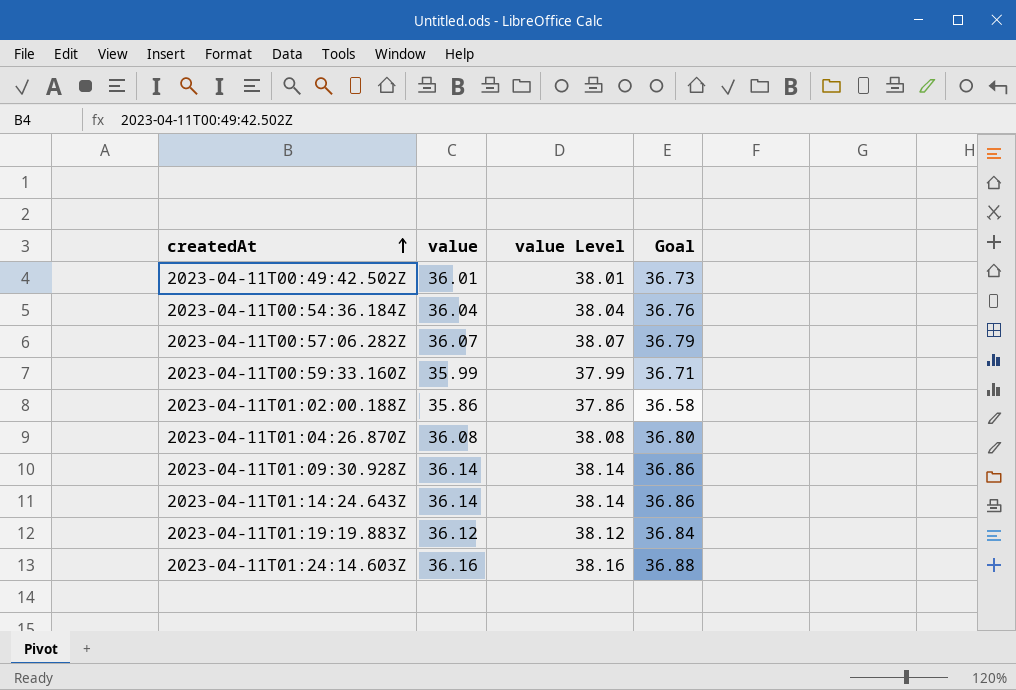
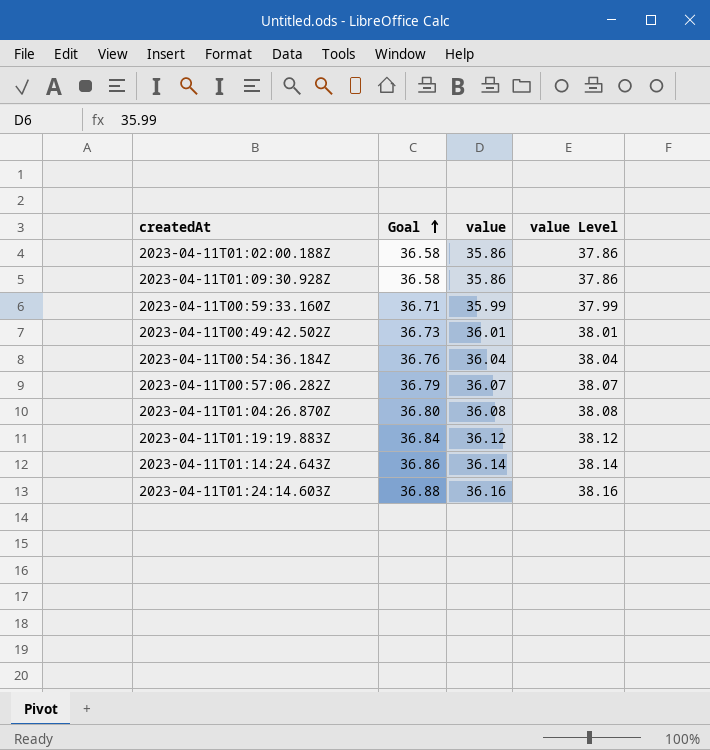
row order: createdAt ascending -> Goal ascending
column Goal | position: 4 -> 2
2023-04-11T01:09:30.928Z | Goal: 36.86 -> 36.58
2023-04-11T01:09:30.928Z | value: 36.14 -> 35.86
2023-04-11T01:09:30.928Z | value Level: 38.14 -> 37.86

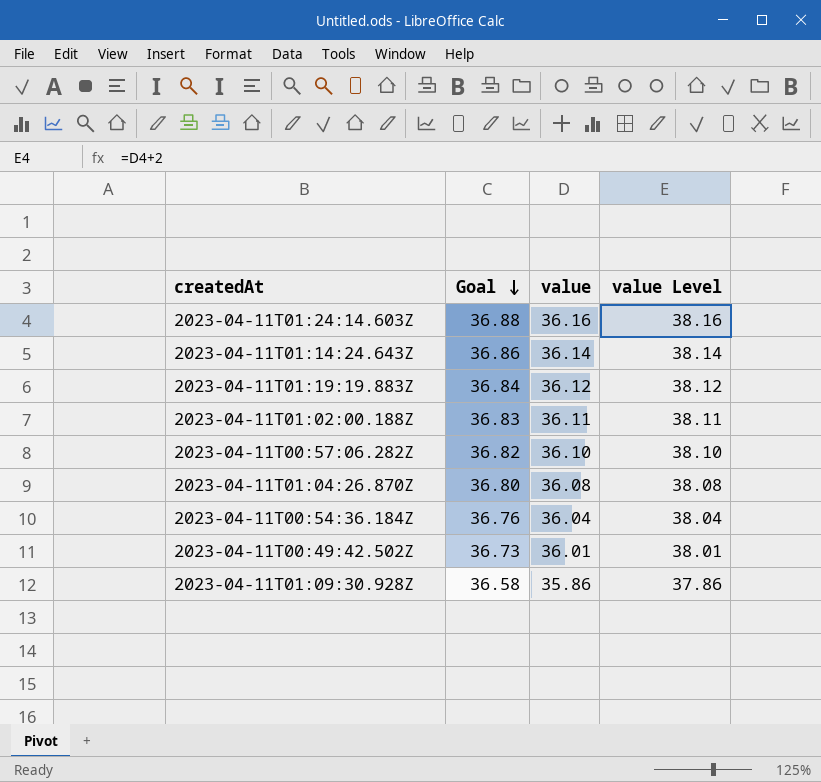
row order: Goal ascending -> Goal descending
row 2023-04-11T00:59:33.160Z: 36.71 | 35.99 | 37.99 -> none
2023-04-11T01:02:00.188Z | Goal: 36.58 -> 36.83
2023-04-11T01:02:00.188Z | value: 35.86 -> 36.11
2023-04-11T01:02:00.188Z | value Level: 37.86 -> 38.11
2023-04-11T00:57:06.282Z | Goal: 36.79 -> 36.82
2023-04-11T00:57:06.282Z | value: 36.07 -> 36.10
2023-04-11T00:57:06.282Z | value Level: 38.07 -> 38.10

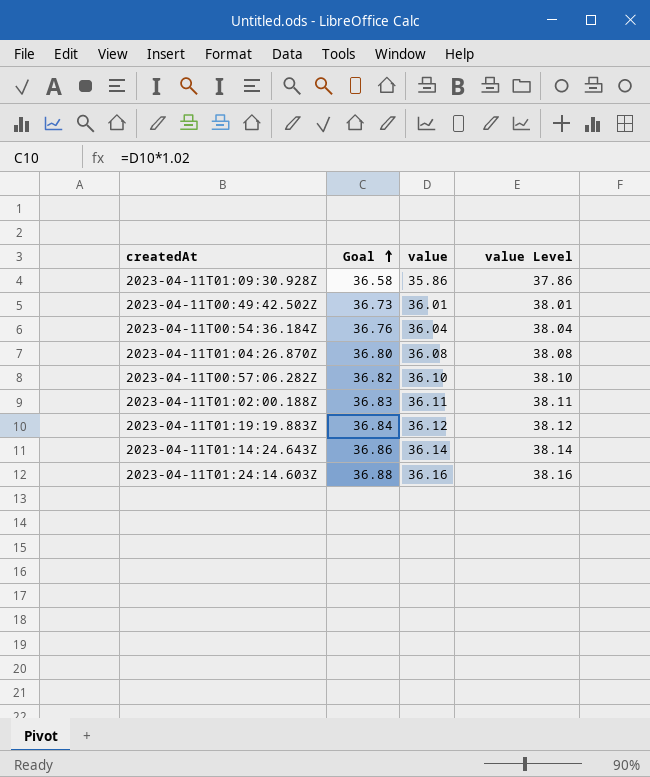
row order: Goal descending -> Goal ascending

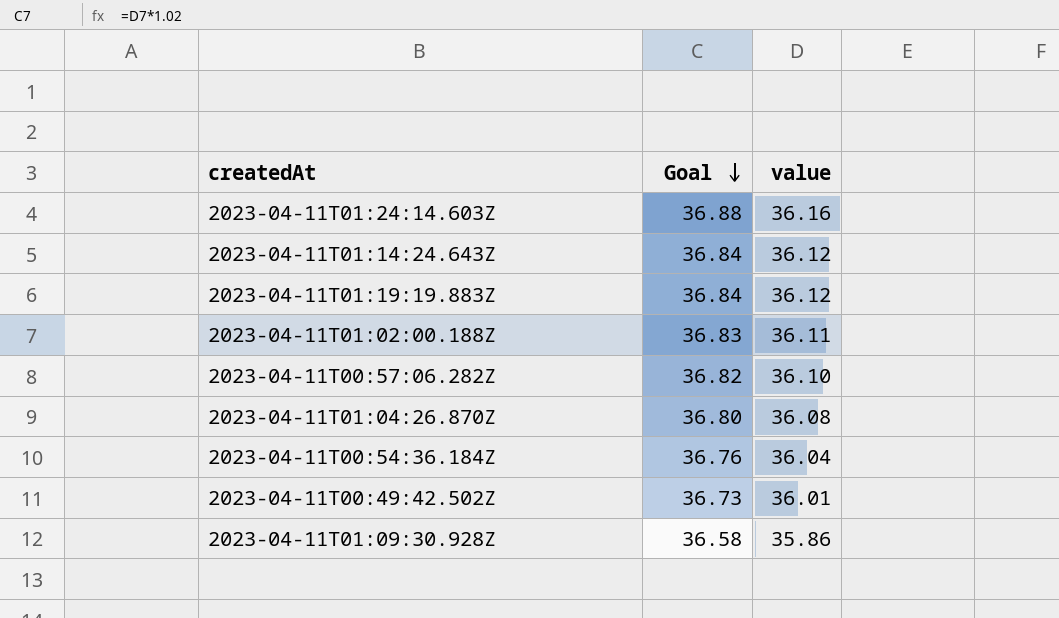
row order: Goal ascending -> Goal descending
column value Level | formula: [value] + 2 -> none
2023-04-11T01:14:24.643Z | Goal: 36.86 -> 36.84
2023-04-11T01:14:24.643Z | value: 36.14 -> 36.12

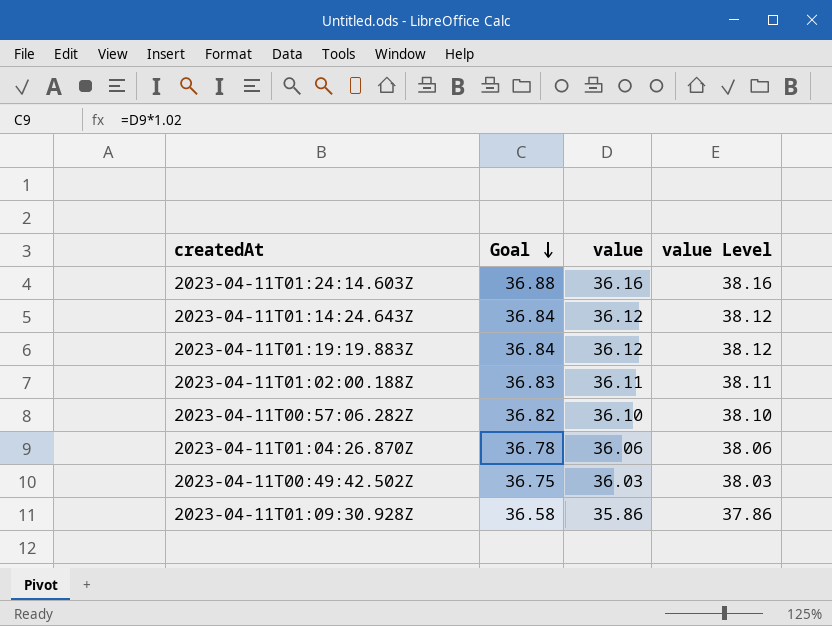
column value Level | formula: none -> [value] + 2
row 2023-04-11T00:54:36.184Z: 36.76 | 36.04 -> none
2023-04-11T01:04:26.870Z | Goal: 36.80 -> 36.78
2023-04-11T01:04:26.870Z | value: 36.08 -> 36.06
2023-04-11T00:49:42.502Z | Goal: 36.73 -> 36.75
2023-04-11T00:49:42.502Z | value: 36.01 -> 36.03

